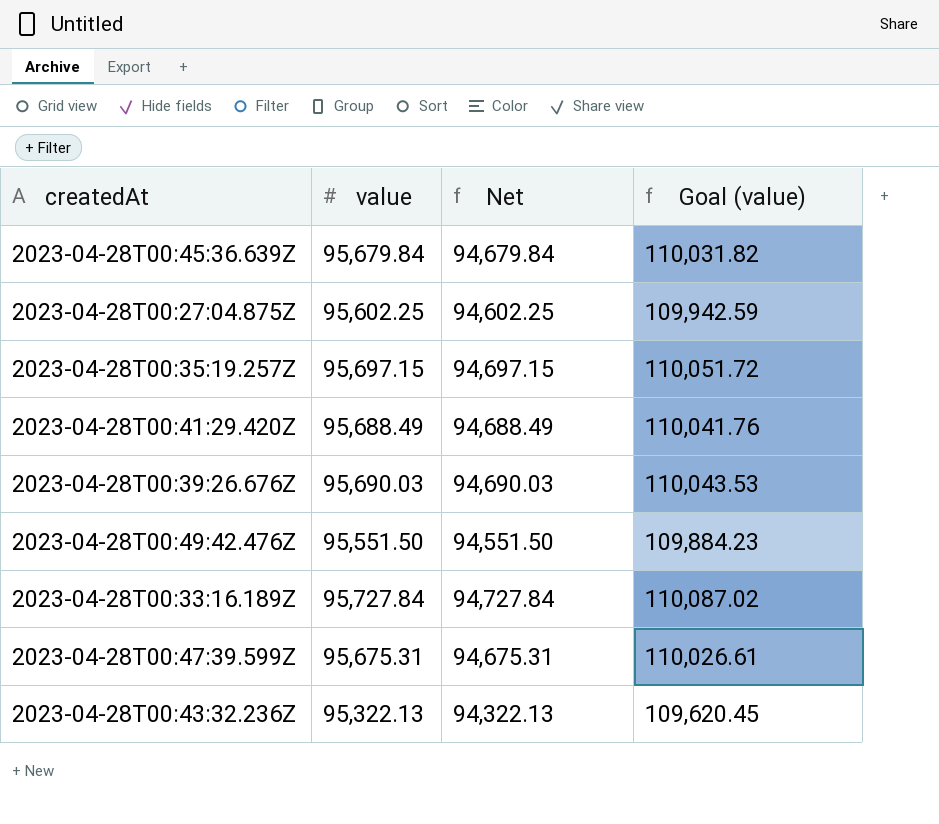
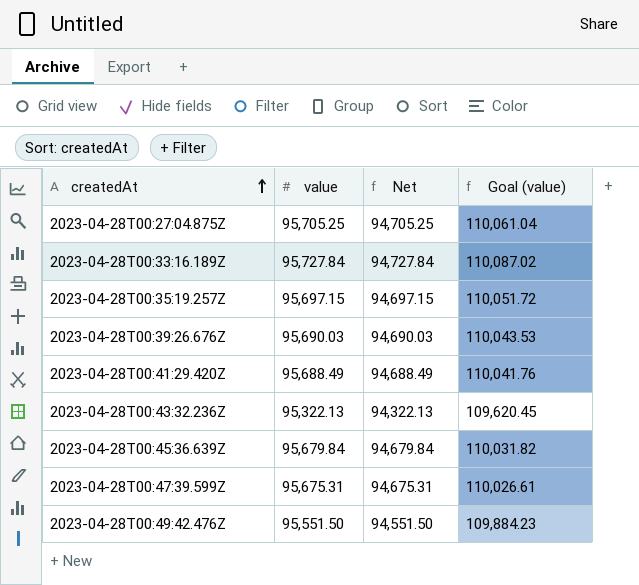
row order: none -> createdAt ascending
2023-04-28T00:27:04.875Z | value: 95,602.25 -> 95,705.25
2023-04-28T00:27:04.875Z | Net: 94,602.25 -> 94,705.25
2023-04-28T00:27:04.875Z | Goal (value): 109,942.59 -> 110,061.04

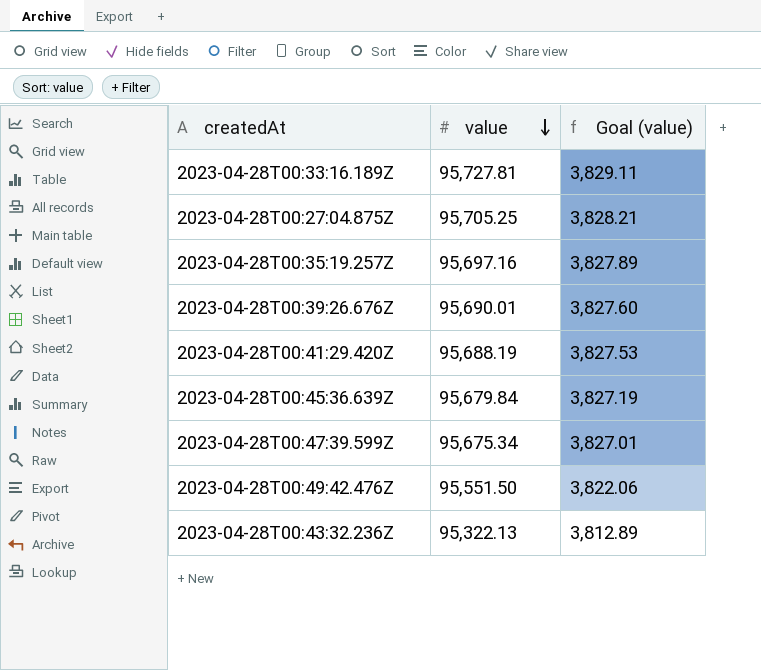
row order: createdAt ascending -> value descending
column Net | formula: [value] - 1000 -> none
column Goal (value) | formula: [value] * 1.15 -> [value] * 0.04
2023-04-28T00:33:16.189Z | value: 95,727.84 -> 95,727.81
2023-04-28T00:35:19.257Z | value: 95,697.15 -> 95,697.16
2023-04-28T00:39:26.676Z | value: 95,690.03 -> 95,690.01
2023-04-28T00:41:29.420Z | value: 95,688.49 -> 95,688.19
2023-04-28T00:47:39.599Z | value: 95,675.31 -> 95,675.34

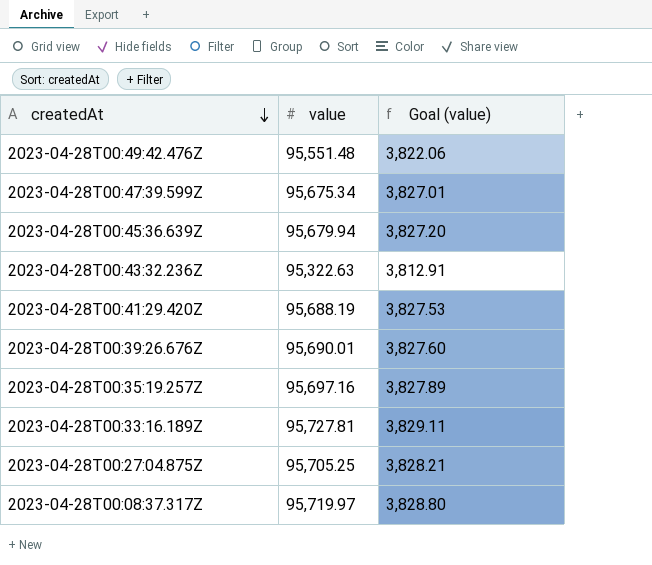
row order: value descending -> createdAt descending
2023-04-28T00:49:42.476Z | value: 95,551.50 -> 95,551.48
2023-04-28T00:45:36.639Z | value: 95,679.84 -> 95,679.94
2023-04-28T00:45:36.639Z | Goal (value): 3,827.19 -> 3,827.20
2023-04-28T00:43:32.236Z | value: 95,322.13 -> 95,322.63
2023-04-28T00:43:32.236Z | Goal (value): 3,812.89 -> 3,812.91
row 2023-04-28T00:08:37.317Z: none -> 95,719.97 | 3,828.80

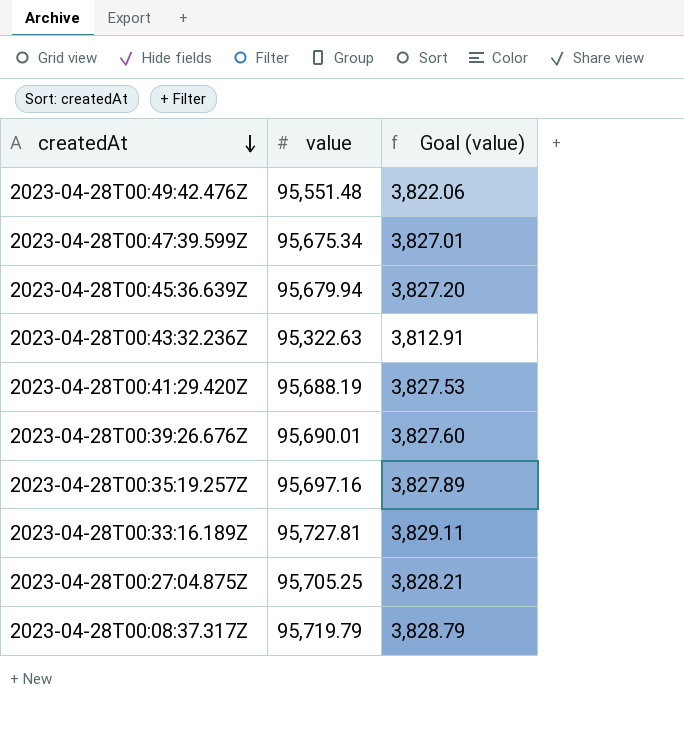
2023-04-28T00:08:37.317Z | value: 95,719.97 -> 95,719.79
2023-04-28T00:08:37.317Z | Goal (value): 3,828.80 -> 3,828.79

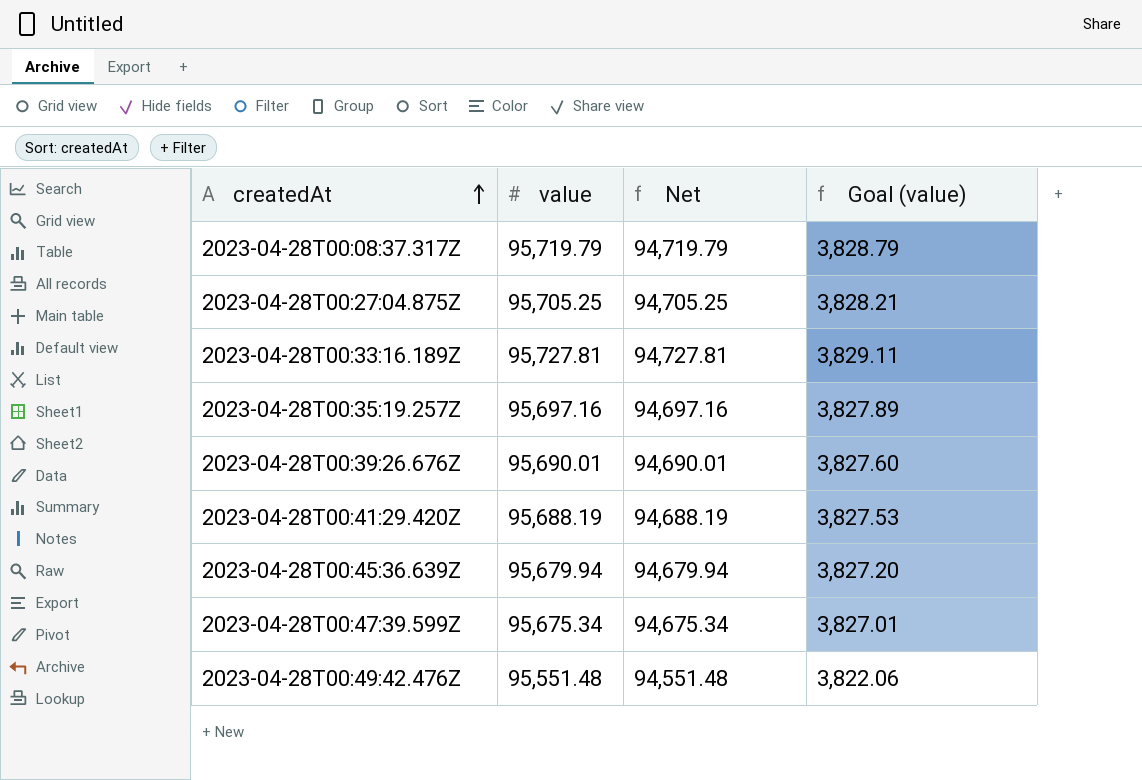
row order: createdAt descending -> createdAt ascending
column Net | formula: none -> [value] - 1000
row 2023-04-28T00:43:32.236Z: 95,322.63 | 3,812.91 -> none

